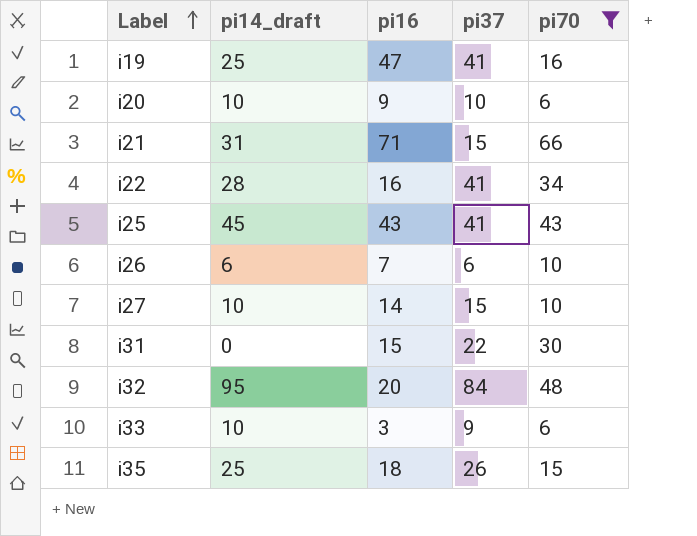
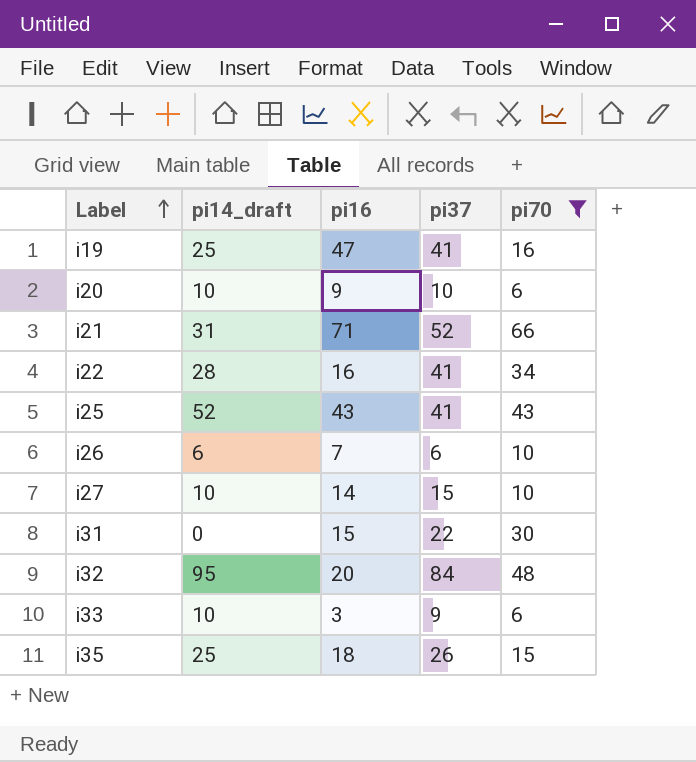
i21 | pi37: 15 -> 52
i25 | pi14_draft: 45 -> 52

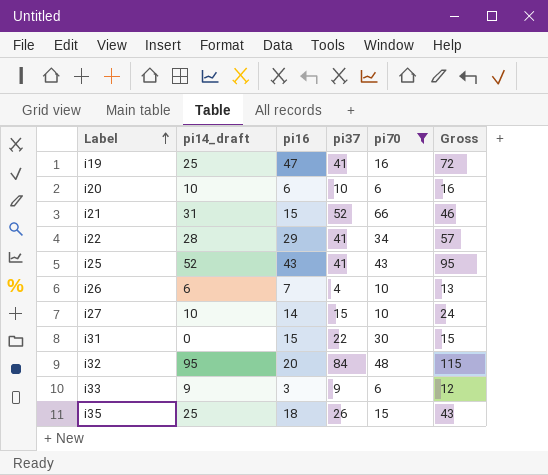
column Gross | formula: none -> [pi14_draft] + [pi16]
i20 | pi16: 9 -> 6
i21 | pi16: 71 -> 15
i22 | pi16: 16 -> 29
i26 | pi37: 6 -> 4
i33 | pi14_draft: 10 -> 9

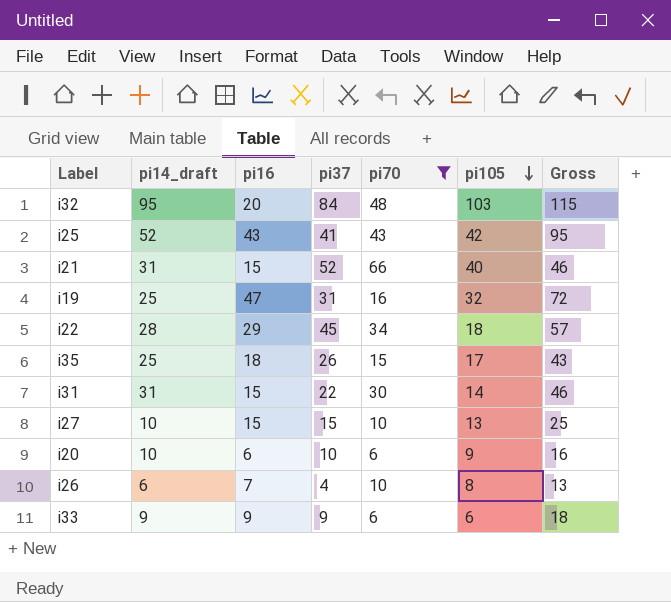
row order: Label ascending -> pi105 descending
column pi105 | position: none -> 6
i19 | pi37: 41 -> 31
i22 | pi37: 41 -> 45
i31 | pi14_draft: 0 -> 31
i31 | Gross: 15 -> 46
i27 | pi16: 14 -> 15
i27 | Gross: 24 -> 25
i33 | pi16: 3 -> 9
i33 | Gross: 12 -> 18

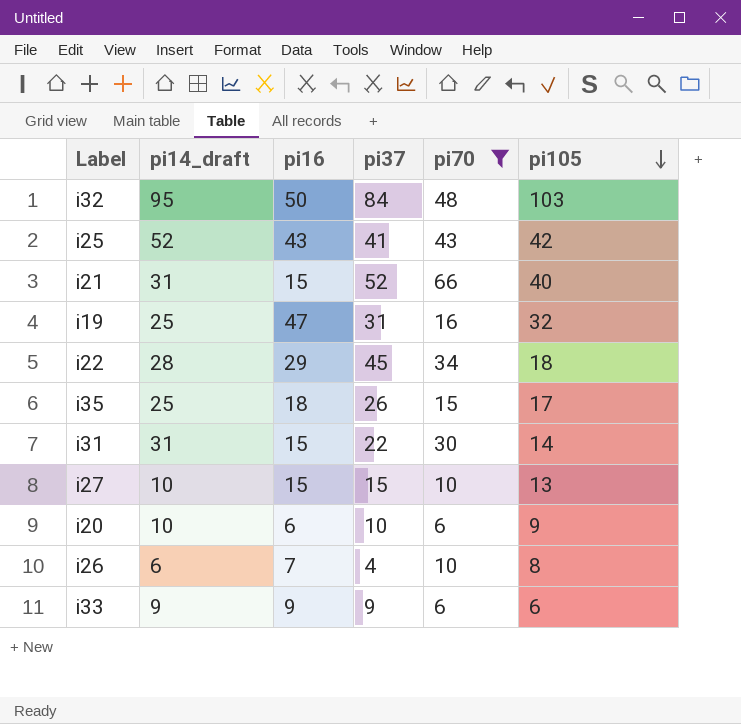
column Gross | formula: [pi14_draft] + [pi16] -> none
i32 | pi16: 20 -> 50

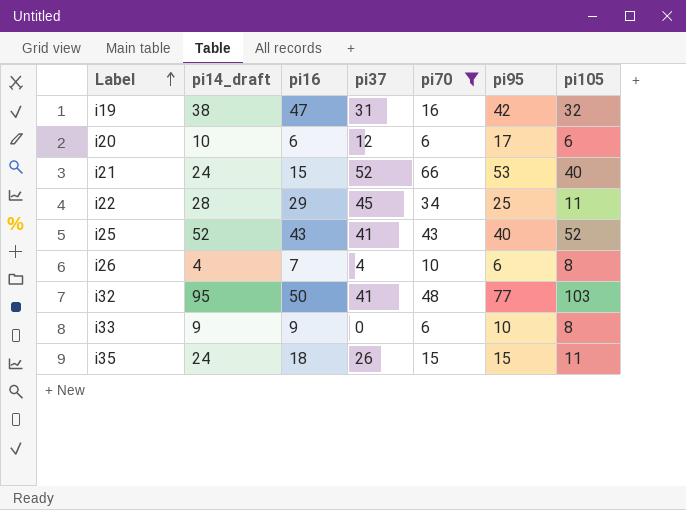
row order: pi105 descending -> Label ascending
column pi95 | position: none -> 6
row i31: 31 | 15 | 22 | 30 | 14 -> none
row i27: 10 | 15 | 15 | 10 | 13 -> none
i19 | pi14_draft: 25 -> 38
i20 | pi37: 10 -> 12
i20 | pi105: 9 -> 6
i21 | pi14_draft: 31 -> 24
i22 | pi105: 18 -> 11
i25 | pi105: 42 -> 52
i26 | pi14_draft: 6 -> 4
i32 | pi37: 84 -> 41
i33 | pi37: 9 -> 0
i33 | pi105: 6 -> 8
i35 | pi14_draft: 25 -> 24
i35 | pi105: 17 -> 11

